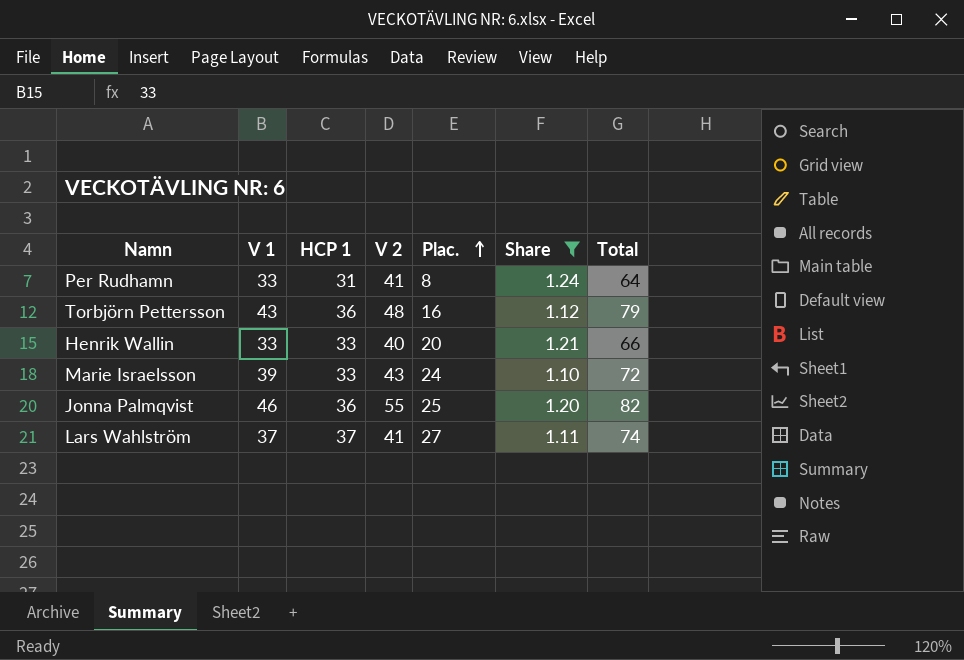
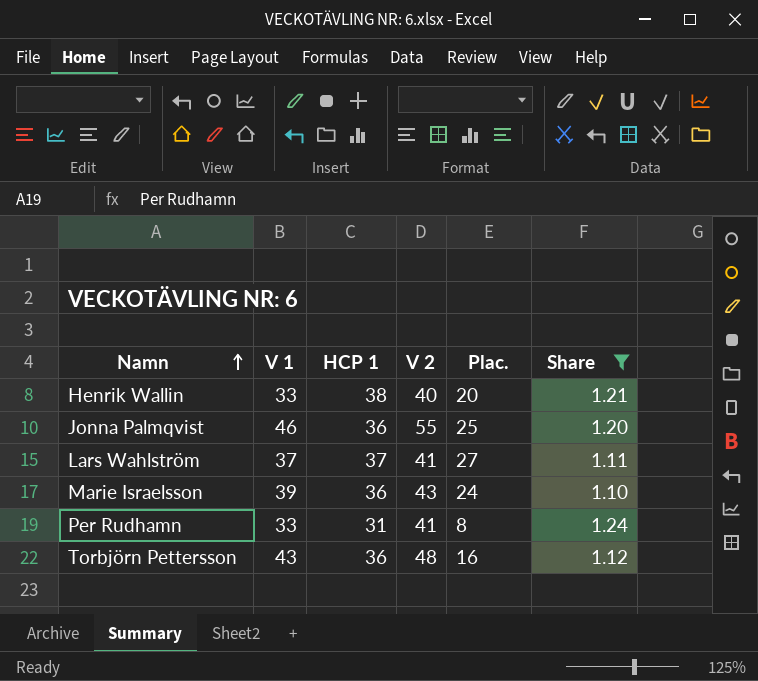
row order: Plac. ascending -> Namn ascending
column Total | formula: [V 1] + [HCP 1] -> none
Henrik Wallin | HCP 1: 33 -> 38
Marie Israelsson | HCP 1: 33 -> 36

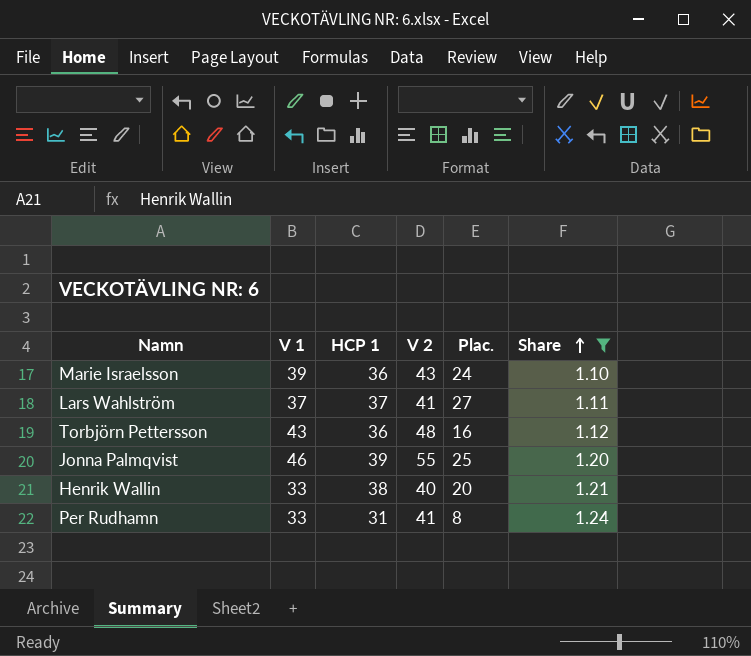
row order: Namn ascending -> Share ascending
Jonna Palmqvist | HCP 1: 36 -> 39

